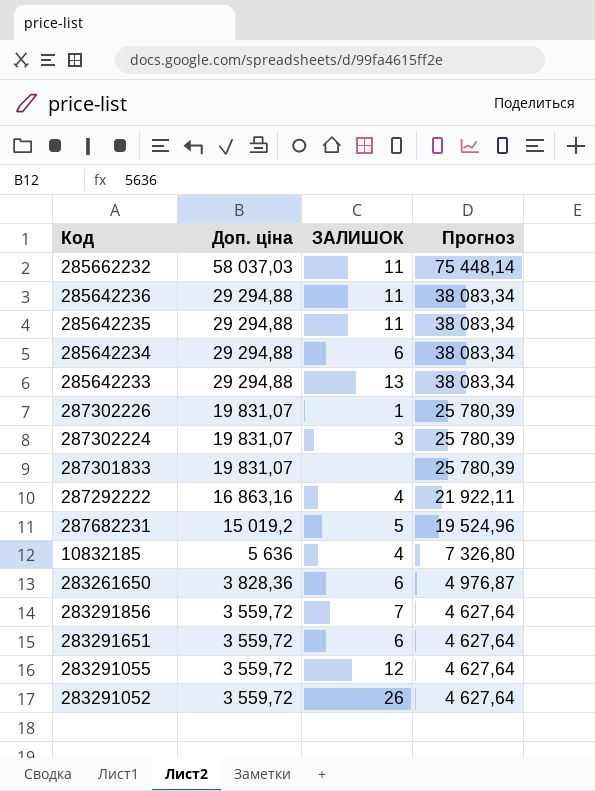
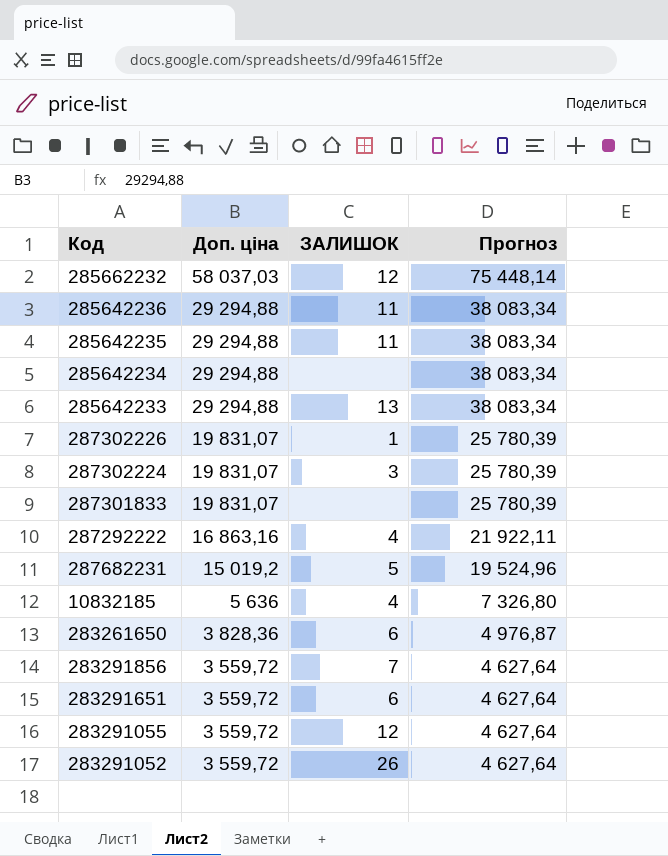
285662232 | ЗАЛИШОК: 11 -> 12
285642234 | ЗАЛИШОК: 6 -> none

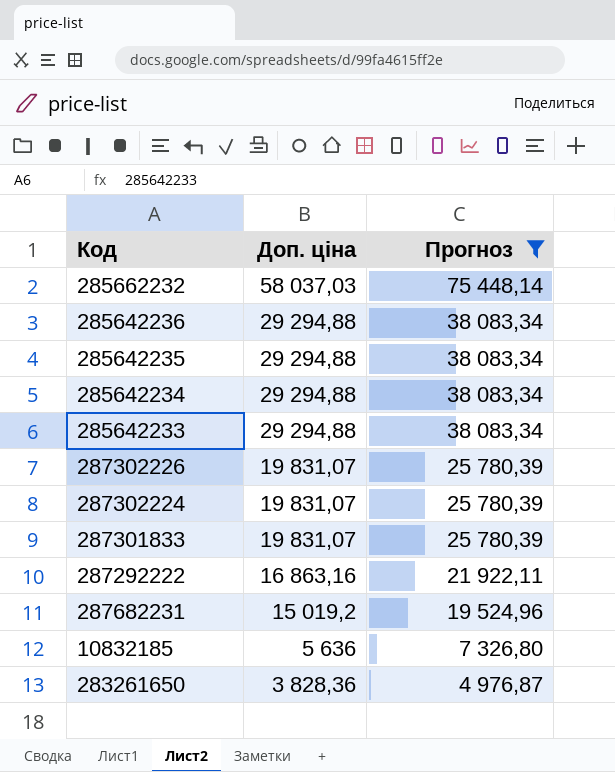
filter: none -> Прогноз != 4 627,64
column ЗАЛИШОК | position: 3 -> none

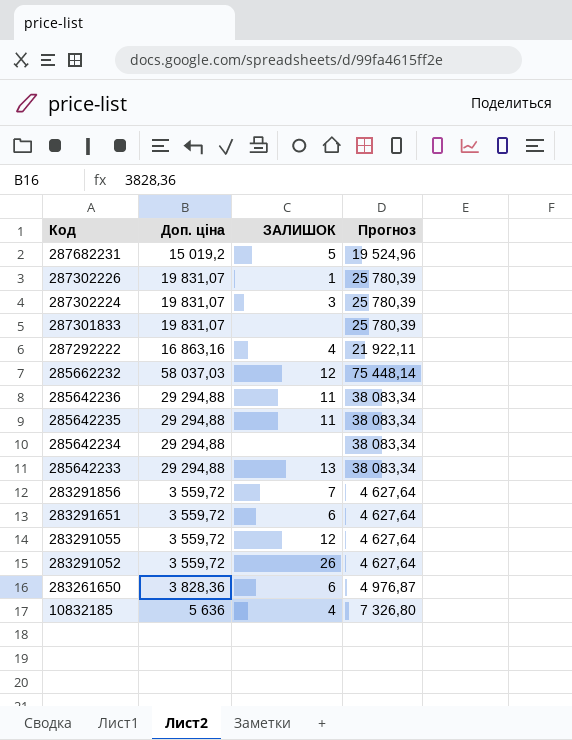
filter: Прогноз != 4 627,64 -> none
row order: Доп. ціна descending -> Код descending
column ЗАЛИШОК | position: none -> 3

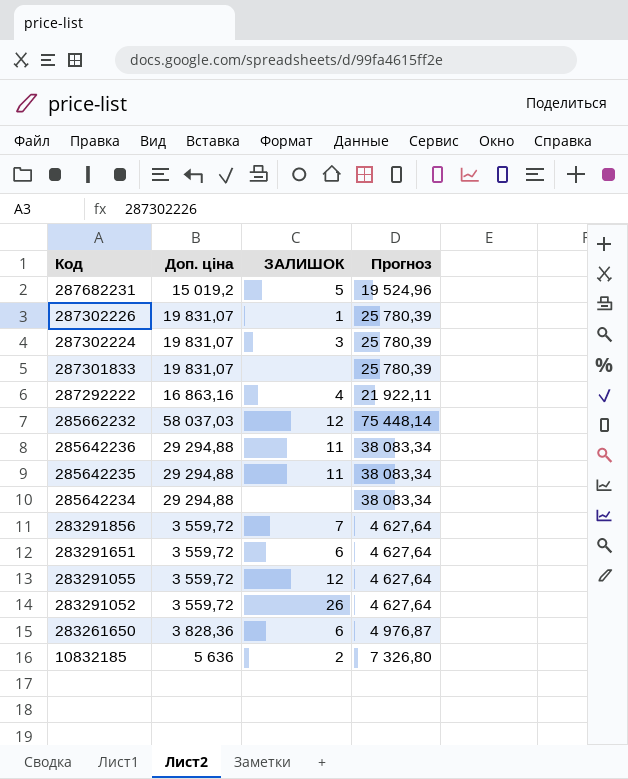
row 285642233: 29 294,88 | 13 | 38 083,34 -> none
10832185 | ЗАЛИШОК: 4 -> 2

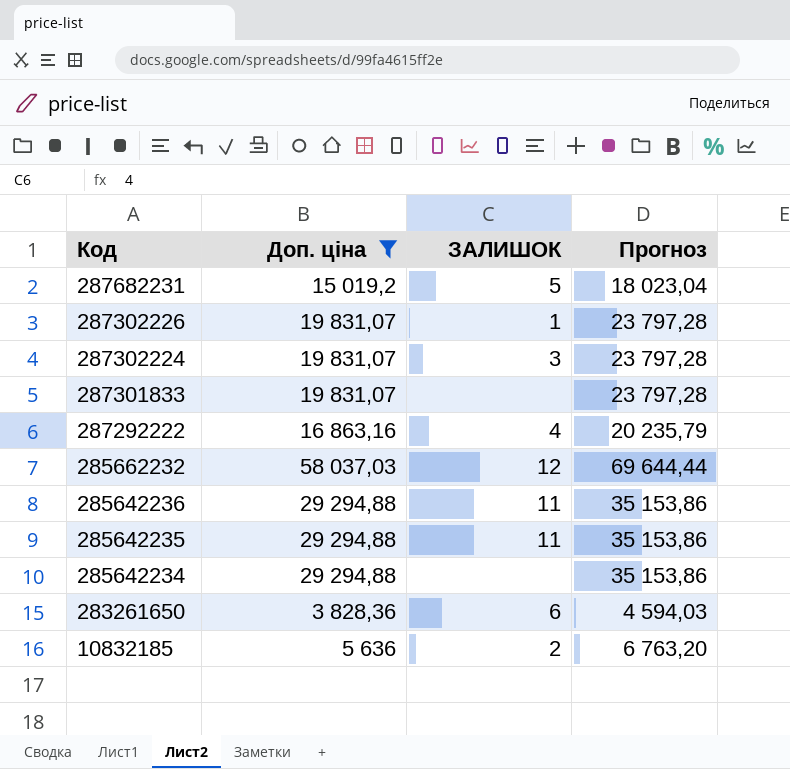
filter: none -> Доп. ціна != 3 559,72
column Прогноз | formula: [Доп. ціна] * 1,3 -> [Доп. ціна] * 1,2

